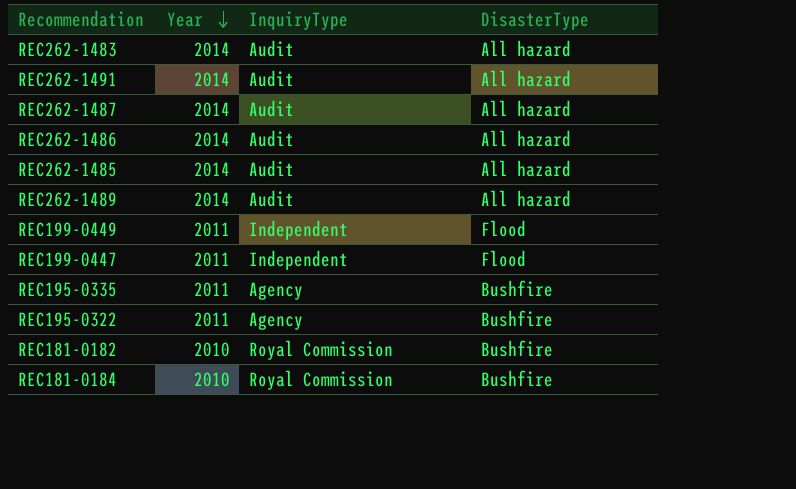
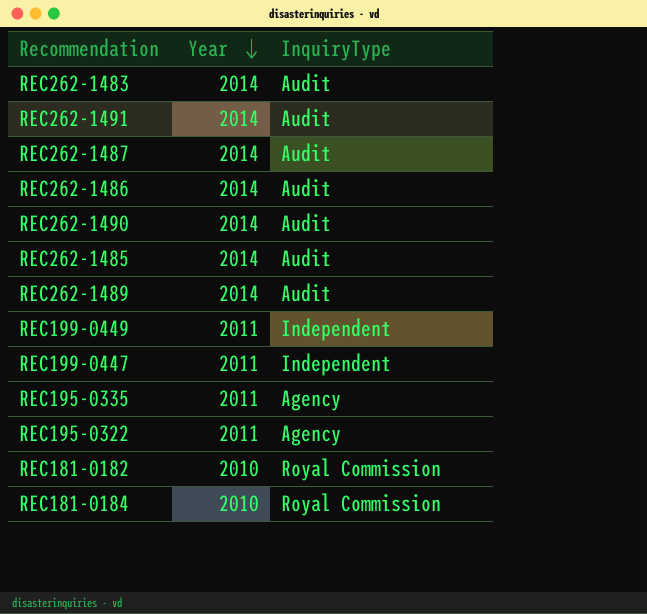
column DisasterType | position: 4 -> none
row REC262-1490: none -> 2014 | Audit

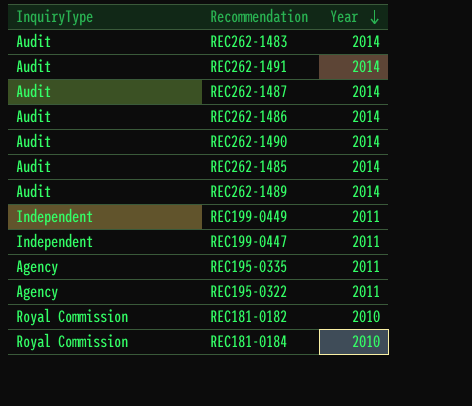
column InquiryType | position: 3 -> 1

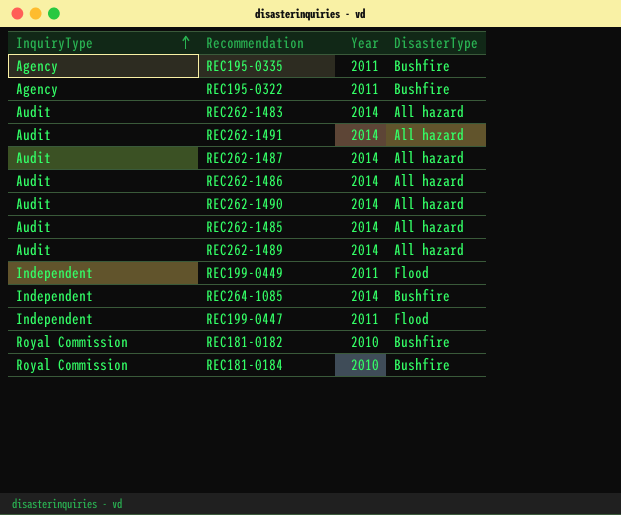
row order: Year descending -> InquiryType ascending
column DisasterType | position: none -> 4
row REC264-1085: none -> Independent | 2014 | Bushfire

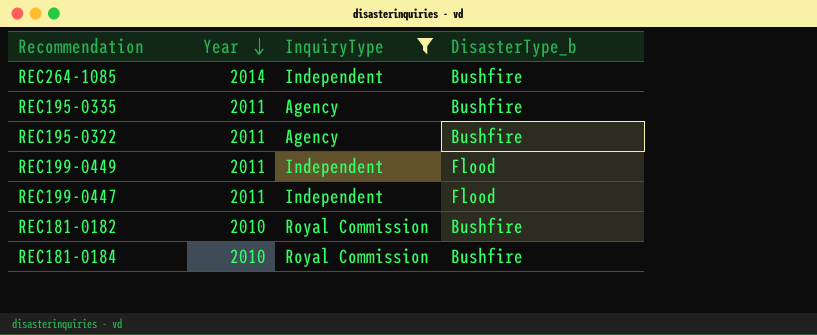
filter: none -> InquiryType != Audit
row order: InquiryType ascending -> Year descending
column InquiryType | position: 1 -> 3
column name: DisasterType -> DisasterType_b

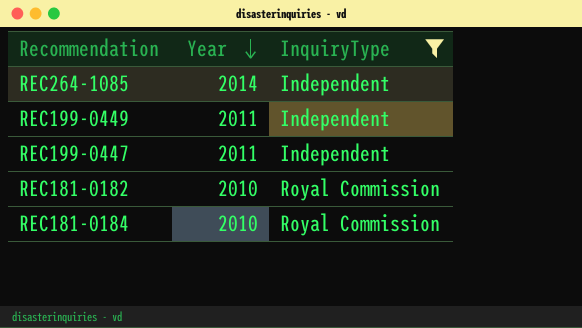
column DisasterType_b | position: 4 -> none
row REC195-0335: 2011 | Agency | Bushfire -> none
row REC195-0322: 2011 | Agency | Bushfire -> none

